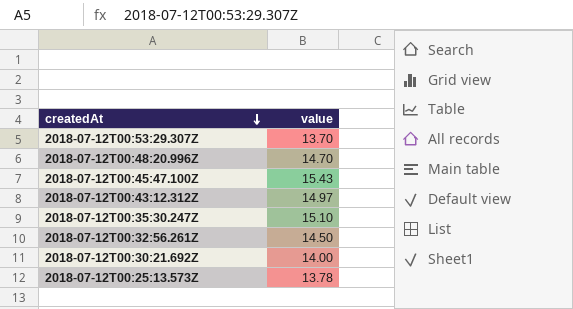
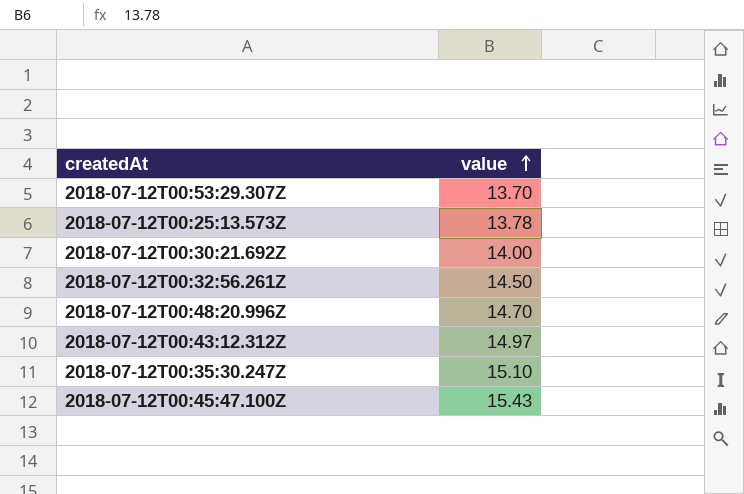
row order: createdAt descending -> value ascending

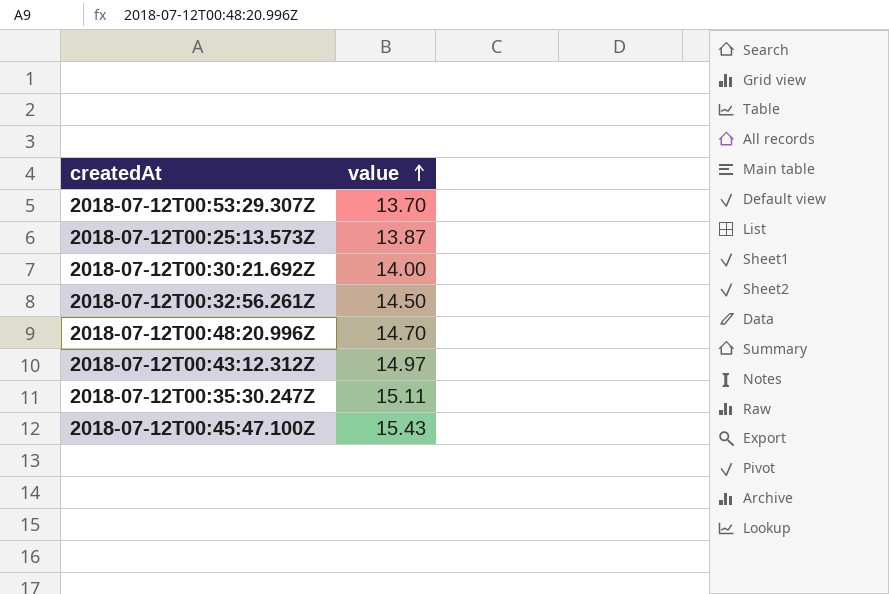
2018-07-12T00:25:13.573Z | value: 13.78 -> 13.87
2018-07-12T00:35:30.247Z | value: 15.10 -> 15.11

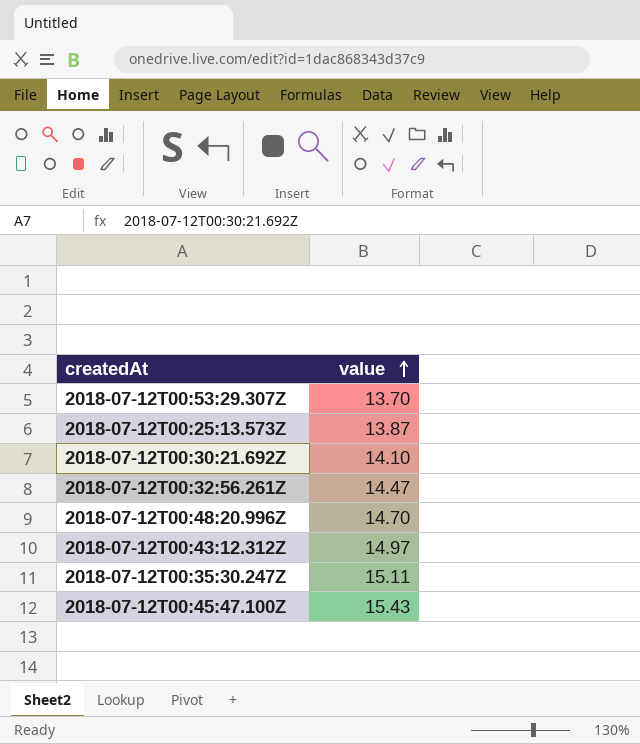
2018-07-12T00:30:21.692Z | value: 14.00 -> 14.10
2018-07-12T00:32:56.261Z | value: 14.50 -> 14.47

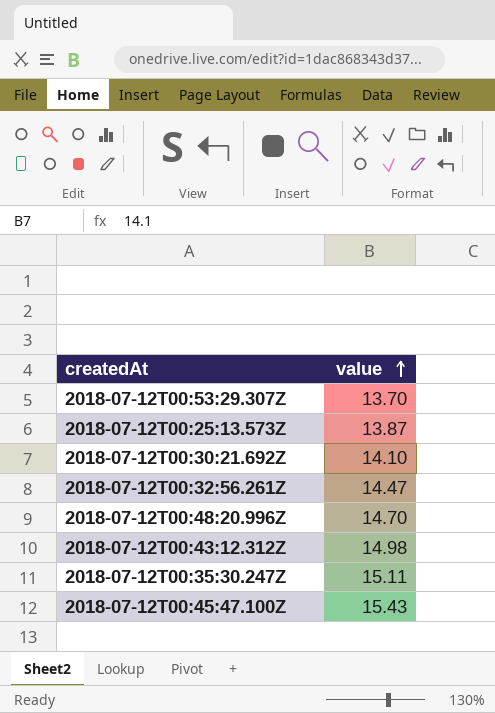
2018-07-12T00:43:12.312Z | value: 14.97 -> 14.98

